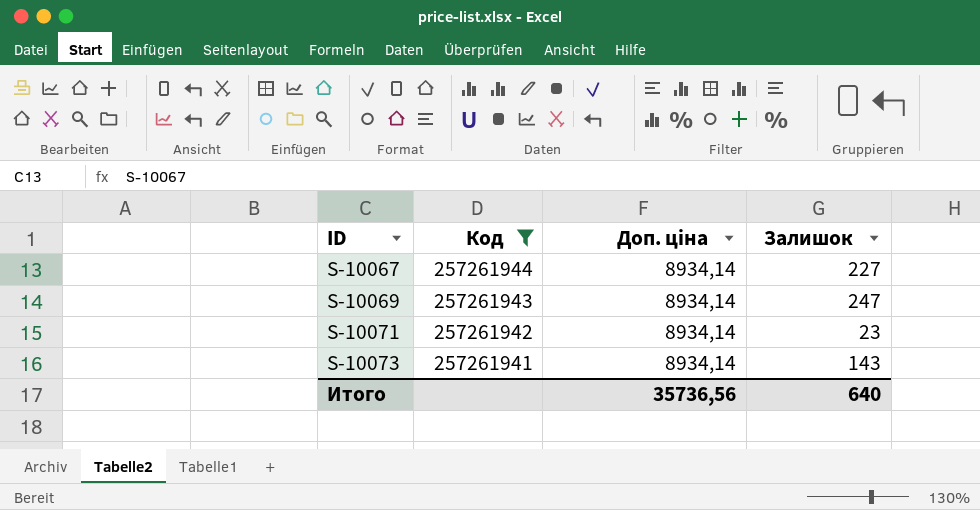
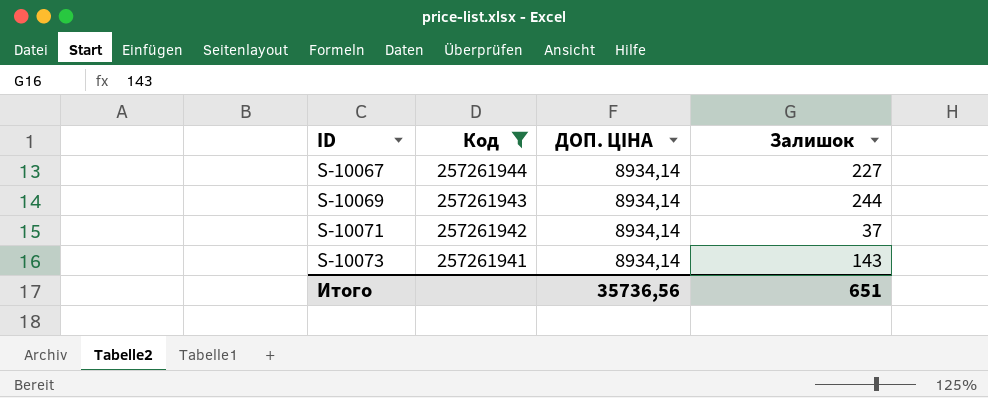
column name: Доп. ціна -> ДОП. ЦІНА
S-10069 | Залишок: 247 -> 244
S-10071 | Залишок: 23 -> 37
Итого | Залишок: 640 -> 651

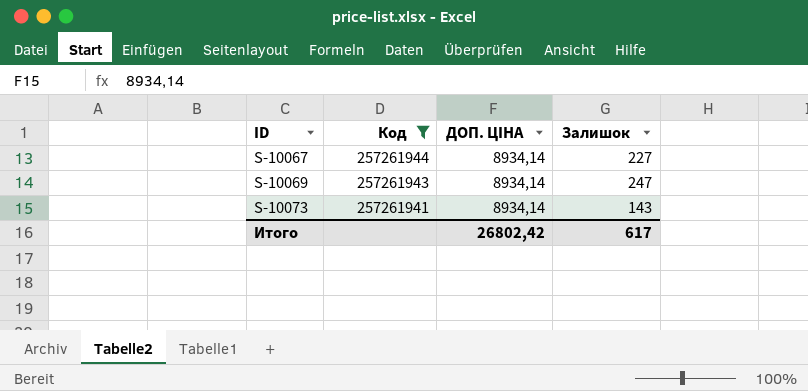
row S-10071: 257261942 | 8934,14 | 37 -> none
S-10069 | Залишок: 244 -> 247
Итого | ДОП. ЦІНА: 35736,56 -> 26802,42
Итого | Залишок: 651 -> 617

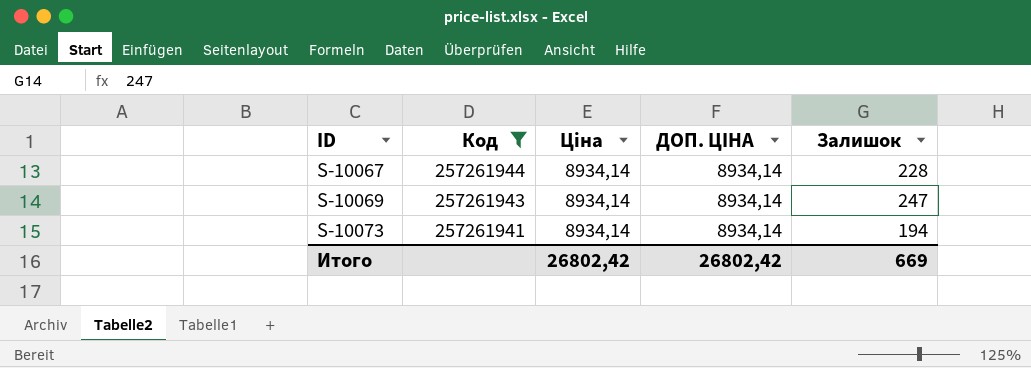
column Ціна | position: none -> 3
S-10067 | Залишок: 227 -> 228
S-10073 | Залишок: 143 -> 194
Итого | Залишок: 617 -> 669

